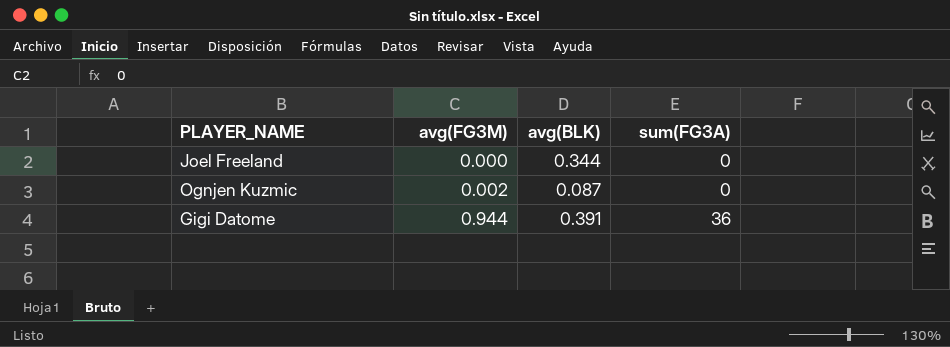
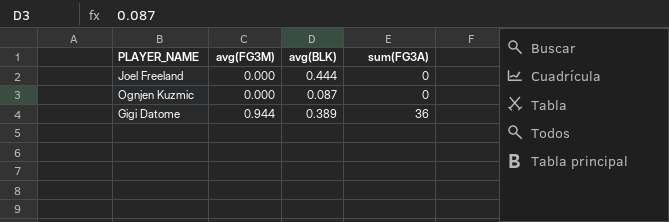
Joel Freeland | avg(BLK): 0.344 -> 0.444
Ognjen Kuzmic | avg(FG3M): 0.002 -> 0.000
Gigi Datome | avg(BLK): 0.391 -> 0.389

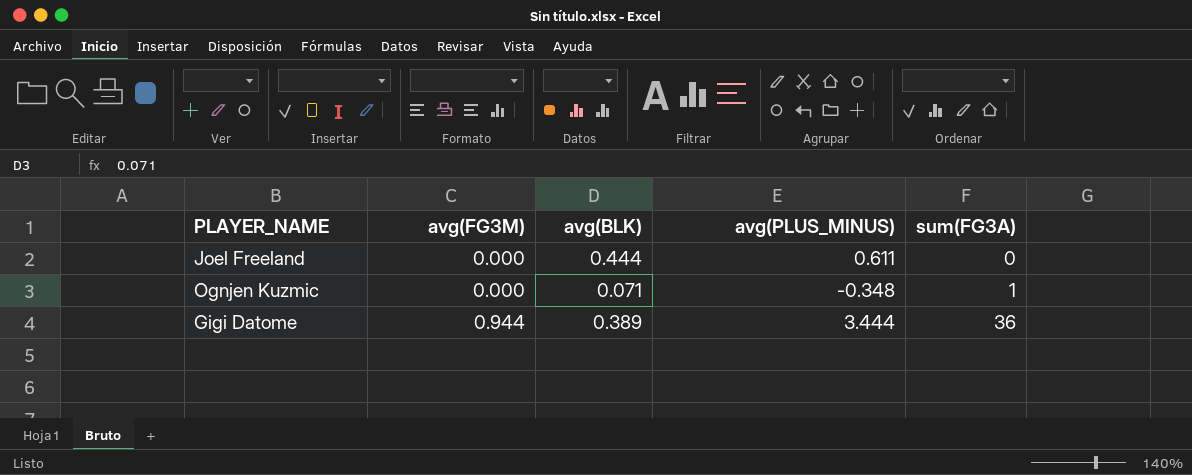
column avg(PLUS_MINUS) | position: none -> 4
Ognjen Kuzmic | avg(BLK): 0.087 -> 0.071
Ognjen Kuzmic | sum(FG3A): 0 -> 1

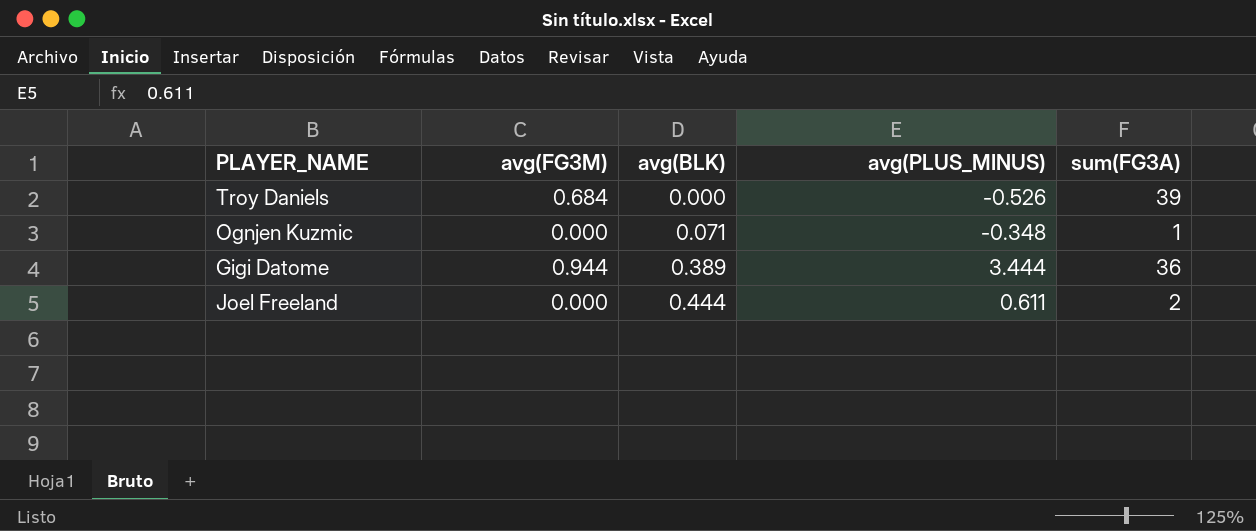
row order: avg(FG3M) ascending -> avg(BLK) ascending
row Troy Daniels: none -> 0.684 | 0.000 | -0.526 | 39
Joel Freeland | sum(FG3A): 0 -> 2

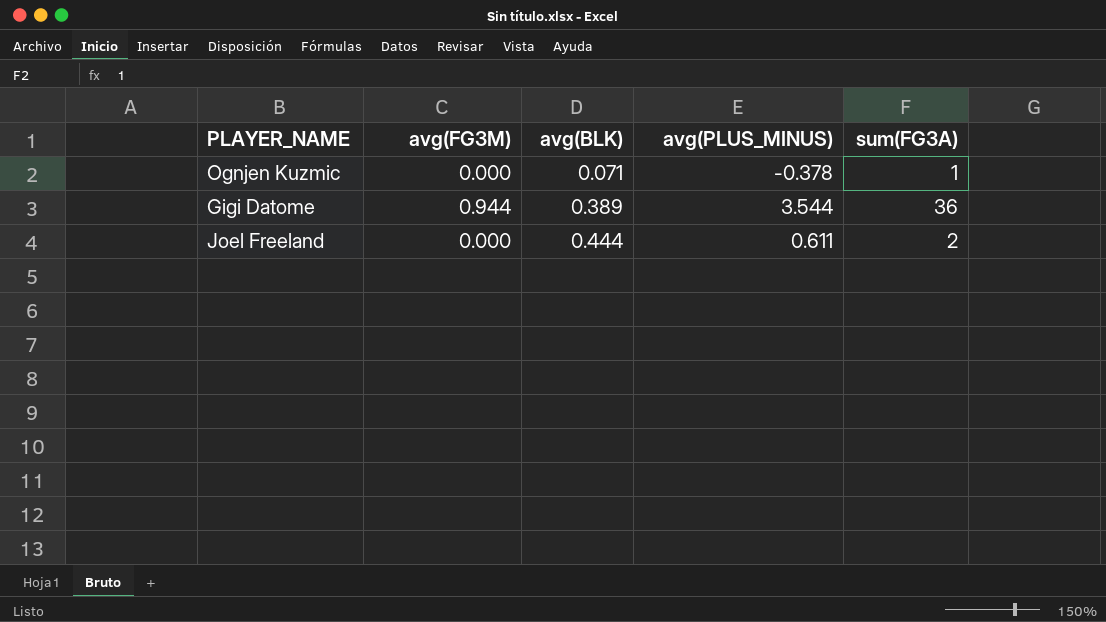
row Troy Daniels: 0.684 | 0.000 | -0.526 | 39 -> none
Ognjen Kuzmic | avg(PLUS_MINUS): -0.348 -> -0.378
Gigi Datome | avg(PLUS_MINUS): 3.444 -> 3.544

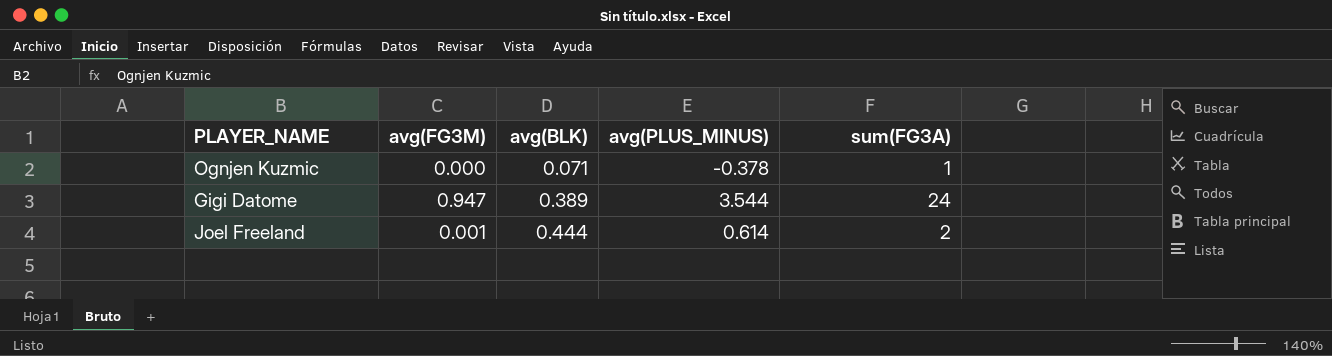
Gigi Datome | avg(FG3M): 0.944 -> 0.947
Gigi Datome | sum(FG3A): 36 -> 24
Joel Freeland | avg(FG3M): 0.000 -> 0.001
Joel Freeland | avg(PLUS_MINUS): 0.611 -> 0.614

